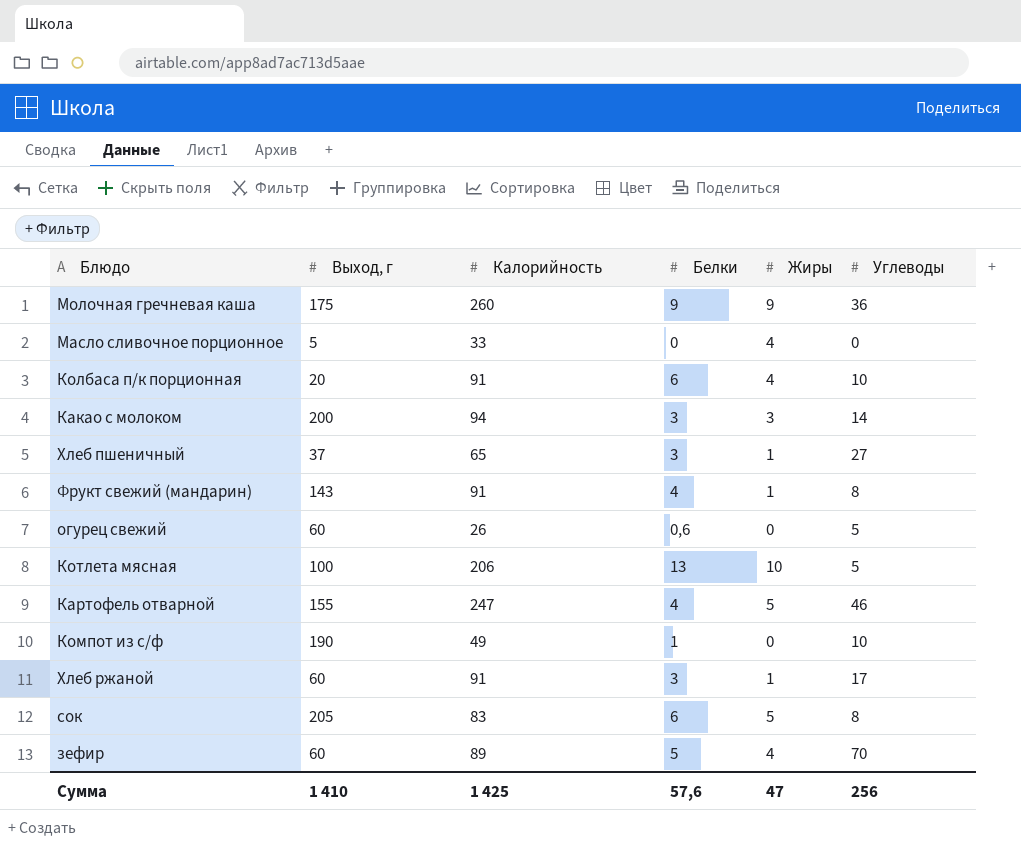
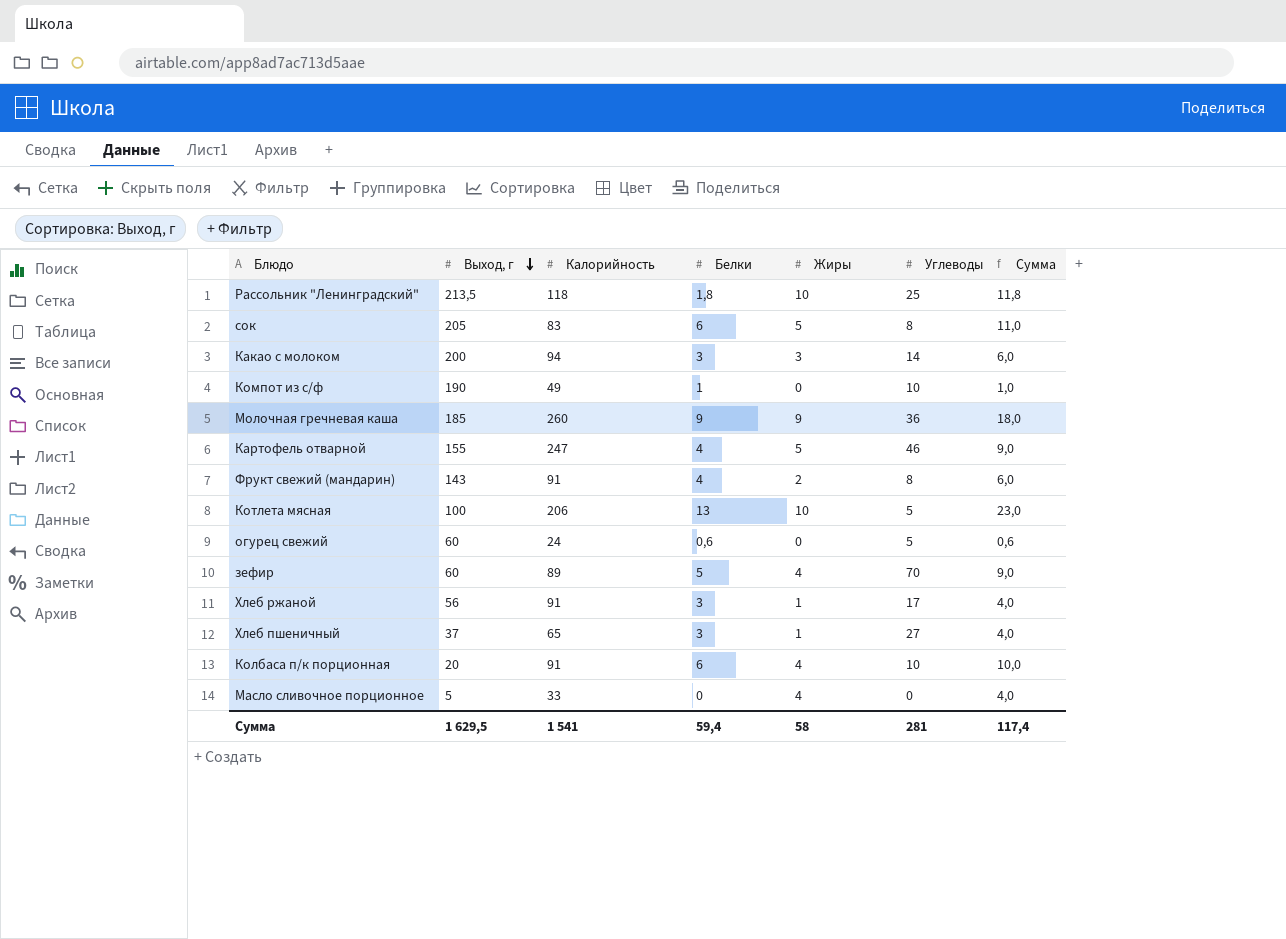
row order: none -> Выход, г descending
column Сумма | formula: none -> [Белки] + [Жиры]
row Рассольник "Ленинградский": none -> 213,5 | 118 | 1,8 | 10 | 25 | 11,8
Молочная гречневая каша | Выход, г: 175 -> 185
Фрукт свежий (мандарин) | Жиры: 1 -> 2
огурец свежий | Калорийность: 26 -> 24
Хлеб ржаной | Выход, г: 60 -> 56
Сумма | Выход, г: 1 410 -> 1 629,5
Сумма | Калорийность: 1 425 -> 1 541
Сумма | Белки: 57,6 -> 59,4
Сумма | Жиры: 47 -> 58
Сумма | Углеводы: 256 -> 281

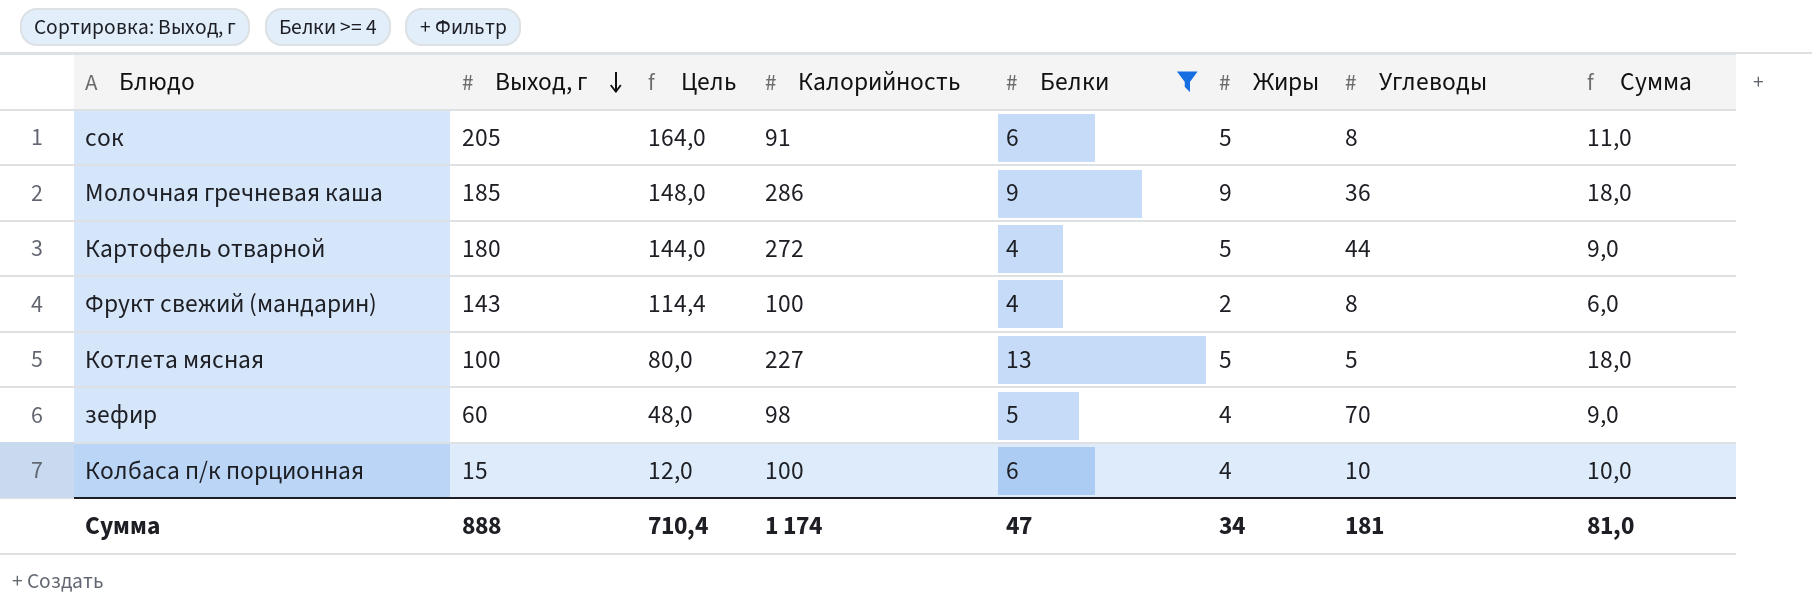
filter: none -> Белки >= 4
column Цель | formula: none -> [Выход, г] * 0,8
сок | Калорийность: 83 -> 91
Молочная гречневая каша | Калорийность: 260 -> 286
Картофель отварной | Выход, г: 155 -> 180
Картофель отварной | Калорийность: 247 -> 272
Картофель отварной | Углеводы: 46 -> 44
Фрукт свежий (мандарин) | Калорийность: 91 -> 100
Котлета мясная | Калорийность: 206 -> 227
Котлета мясная | Жиры: 10 -> 5
Котлета мясная | Сумма: 23,0 -> 18,0
зефир | Калорийность: 89 -> 98
Колбаса п/к порционная | Выход, г: 20 -> 15
Колбаса п/к порционная | Калорийность: 91 -> 100
Сумма | Выход, г: 1 629,5 -> 888
Сумма | Калорийность: 1 541 -> 1 174
Сумма | Белки: 59,4 -> 47
Сумма | Жиры: 58 -> 34
Сумма | Углеводы: 281 -> 181
Сумма | Сумма: 117,4 -> 81,0

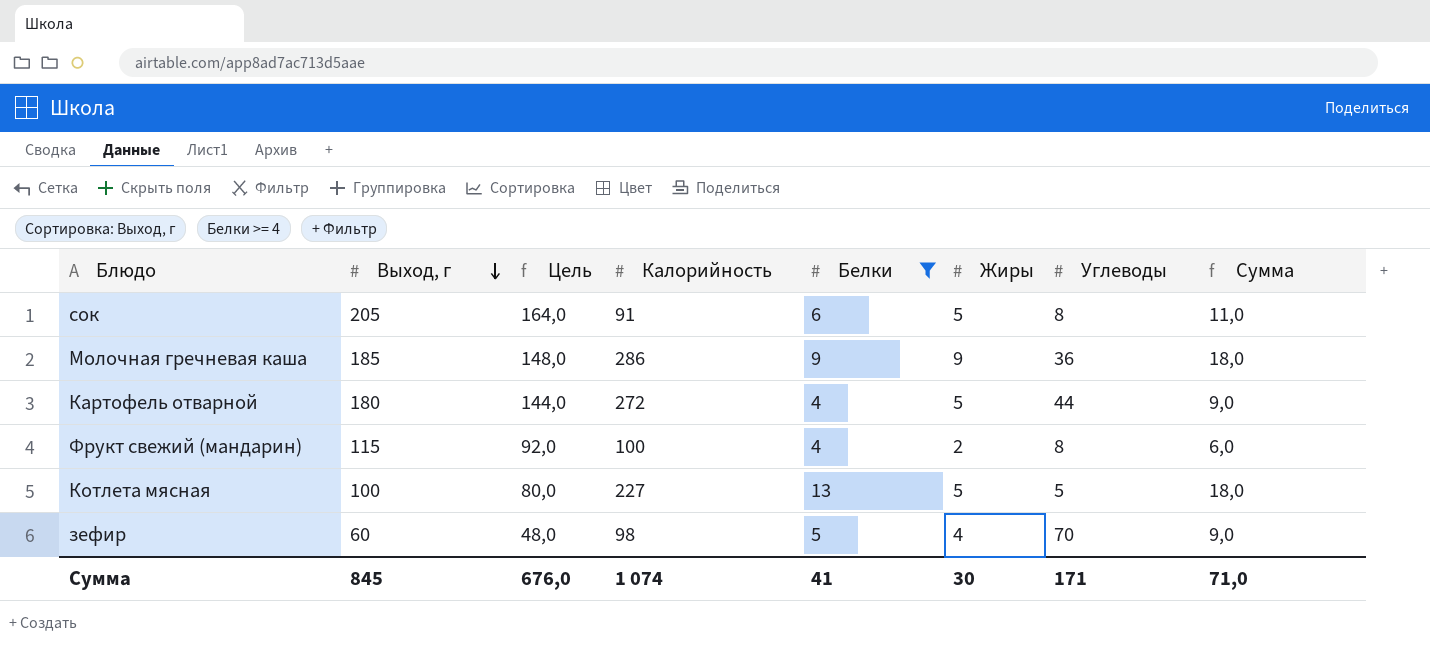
row Колбаса п/к порционная: 15 | 12,0 | 100 | 6 | 4 | 10 | 10,0 -> none
Фрукт свежий (мандарин) | Выход, г: 143 -> 115
Фрукт свежий (мандарин) | Цель: 114,4 -> 92,0
Сумма | Выход, г: 888 -> 845
Сумма | Цель: 710,4 -> 676,0
Сумма | Калорийность: 1 174 -> 1 074
Сумма | Белки: 47 -> 41
Сумма | Жиры: 34 -> 30
Сумма | Углеводы: 181 -> 171
Сумма | Сумма: 81,0 -> 71,0

